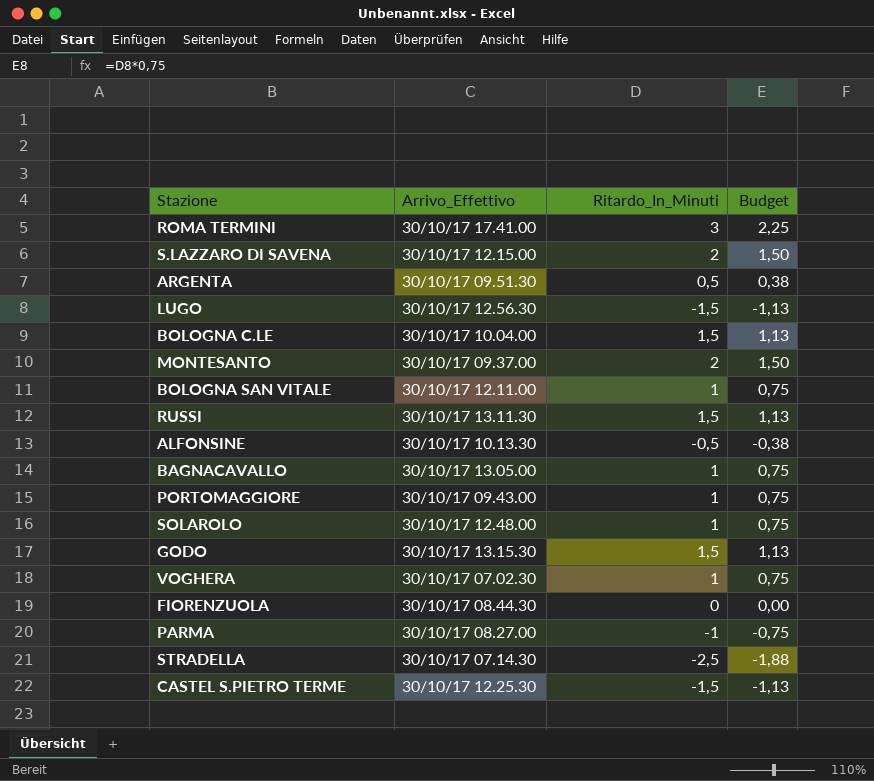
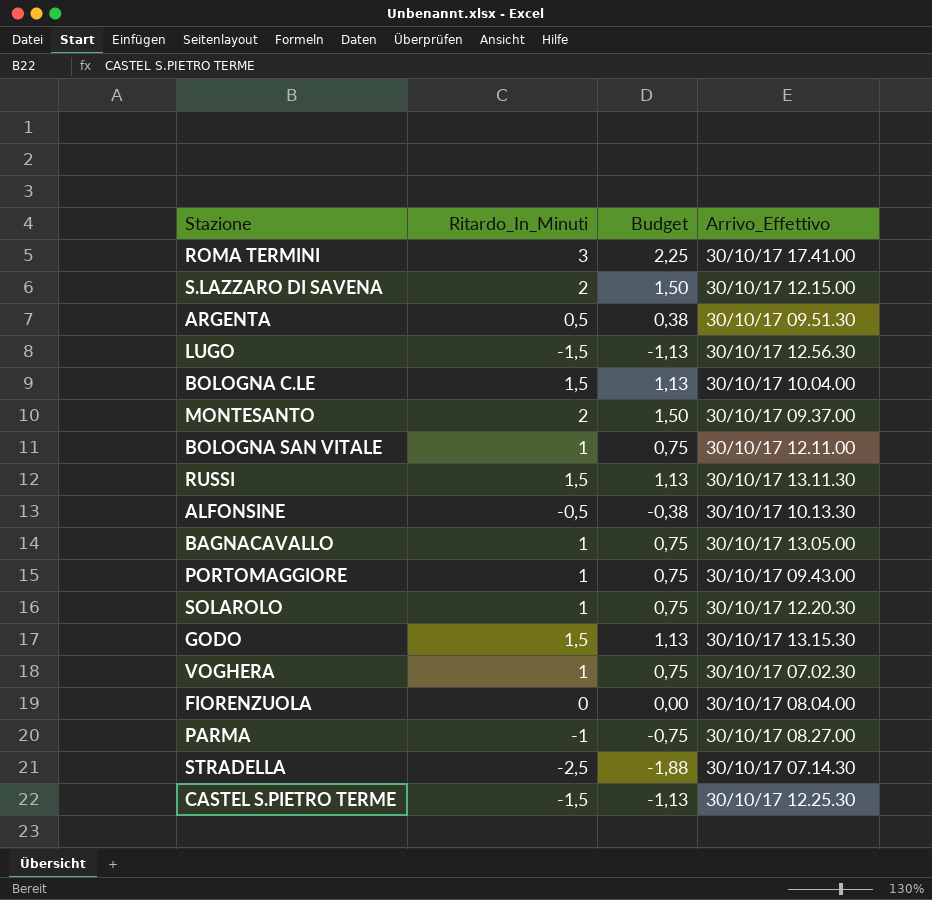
column Arrivo_Effettivo | position: 2 -> 4
SOLAROLO | Arrivo_Effettivo: 30/10/17 12.48.00 -> 30/10/17 12.20.30
FIORENZUOLA | Arrivo_Effettivo: 30/10/17 08.44.30 -> 30/10/17 08.04.00

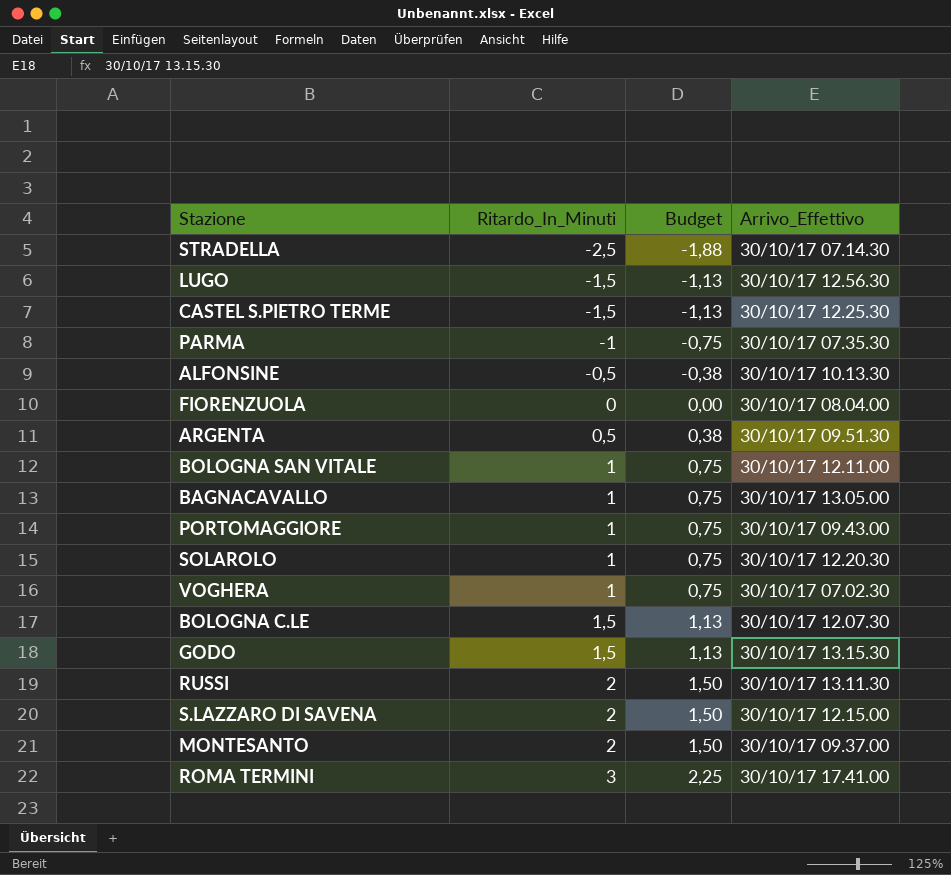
row order: none -> Ritardo_In_Minuti ascending
PARMA | Arrivo_Effettivo: 30/10/17 08.27.00 -> 30/10/17 07.35.30
BOLOGNA C.LE | Arrivo_Effettivo: 30/10/17 10.04.00 -> 30/10/17 12.07.30
RUSSI | Ritardo_In_Minuti: 1,5 -> 2
RUSSI | Budget: 1,13 -> 1,50

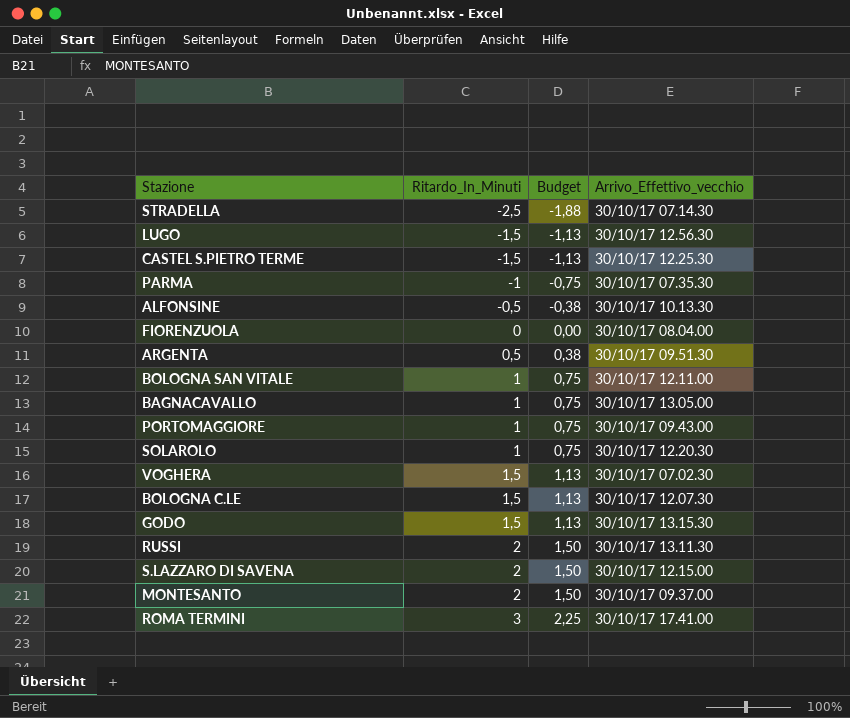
column name: Arrivo_Effettivo -> Arrivo_Effettivo_vecchio
VOGHERA | Ritardo_In_Minuti: 1 -> 1,5
VOGHERA | Budget: 0,75 -> 1,13

